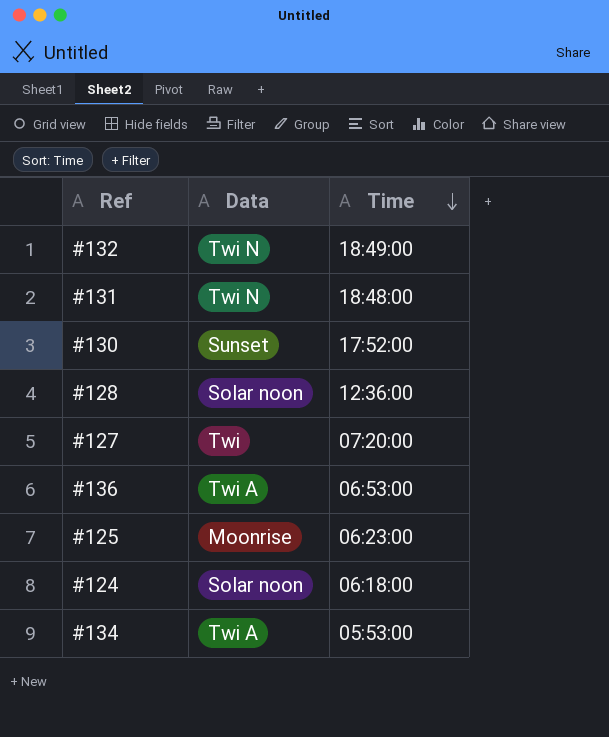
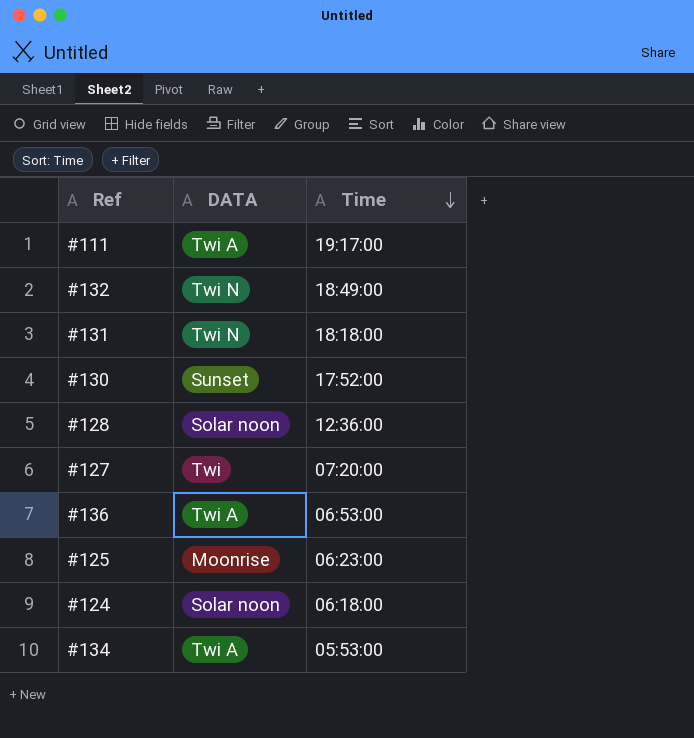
column name: Data -> DATA
row #111: none -> Twi A | 19:17:00
#131 | Time: 18:48:00 -> 18:18:00

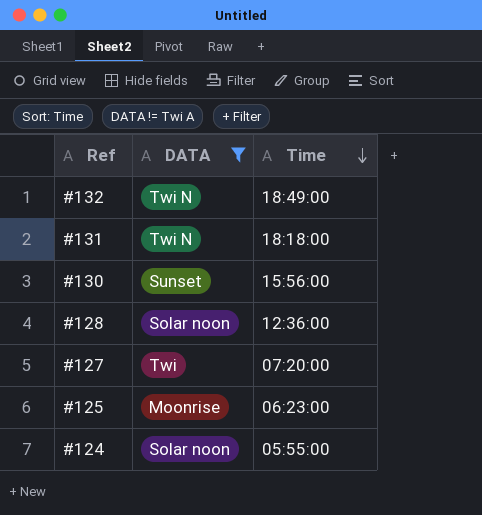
filter: none -> DATA != Twi A
#130 | Time: 17:52:00 -> 15:56:00
#124 | Time: 06:18:00 -> 05:55:00

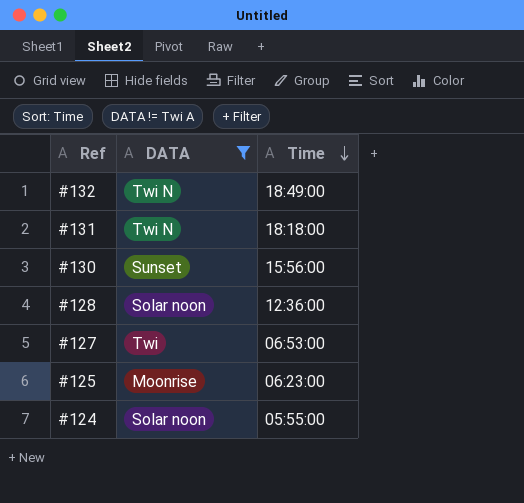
#127 | Time: 07:20:00 -> 06:53:00

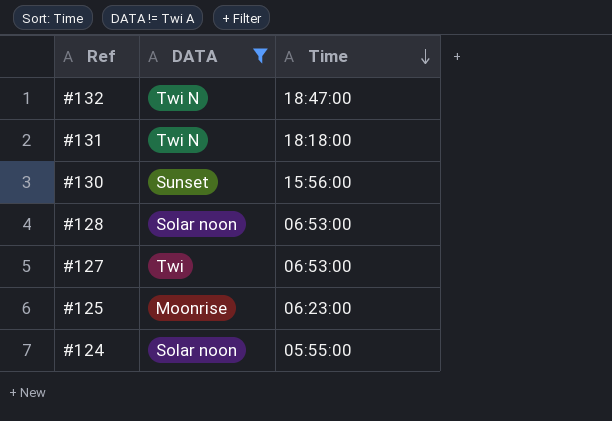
#132 | Time: 18:49:00 -> 18:47:00
#128 | Time: 12:36:00 -> 06:53:00

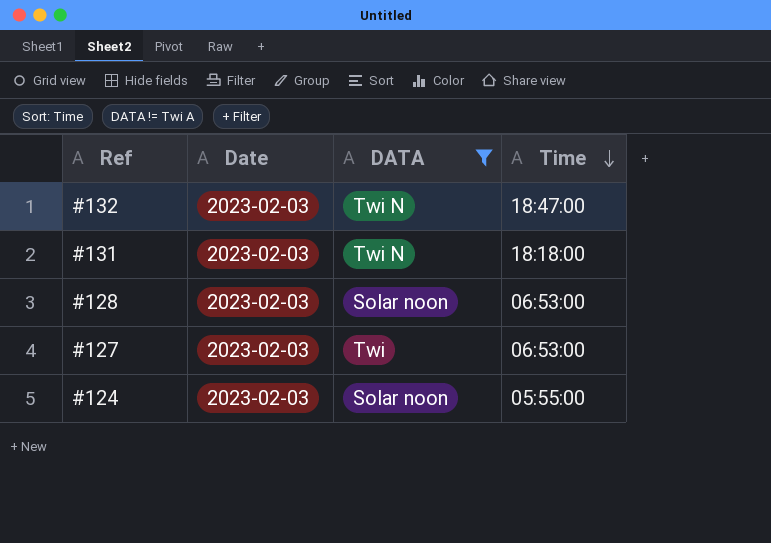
column Date | position: none -> 2
row #130: Sunset | 15:56:00 -> none
row #125: Moonrise | 06:23:00 -> none

